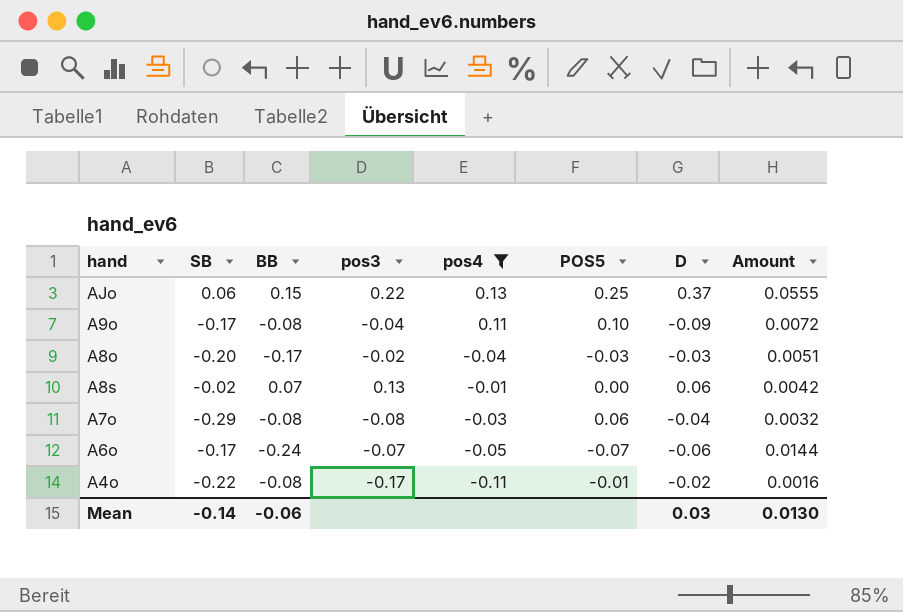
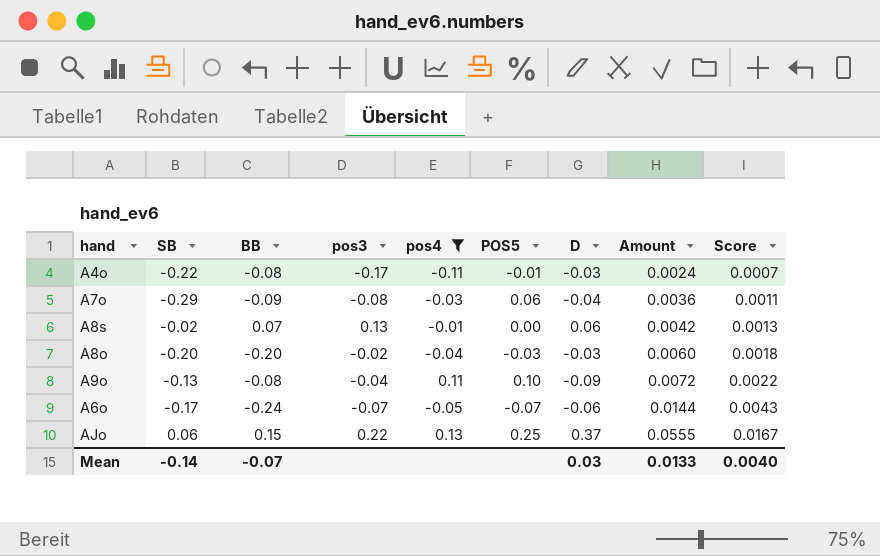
row order: none -> Amount ascending
column Score | formula: none -> [Amount] * 0.3
A4o | D: -0.02 -> -0.03
A4o | Amount: 0.0016 -> 0.0024
A7o | BB: -0.08 -> -0.09
A7o | Amount: 0.0032 -> 0.0036
A8o | BB: -0.17 -> -0.20
A8o | Amount: 0.0051 -> 0.0060
A9o | SB: -0.17 -> -0.13
Mean | BB: -0.06 -> -0.07
Mean | Amount: 0.0130 -> 0.0133

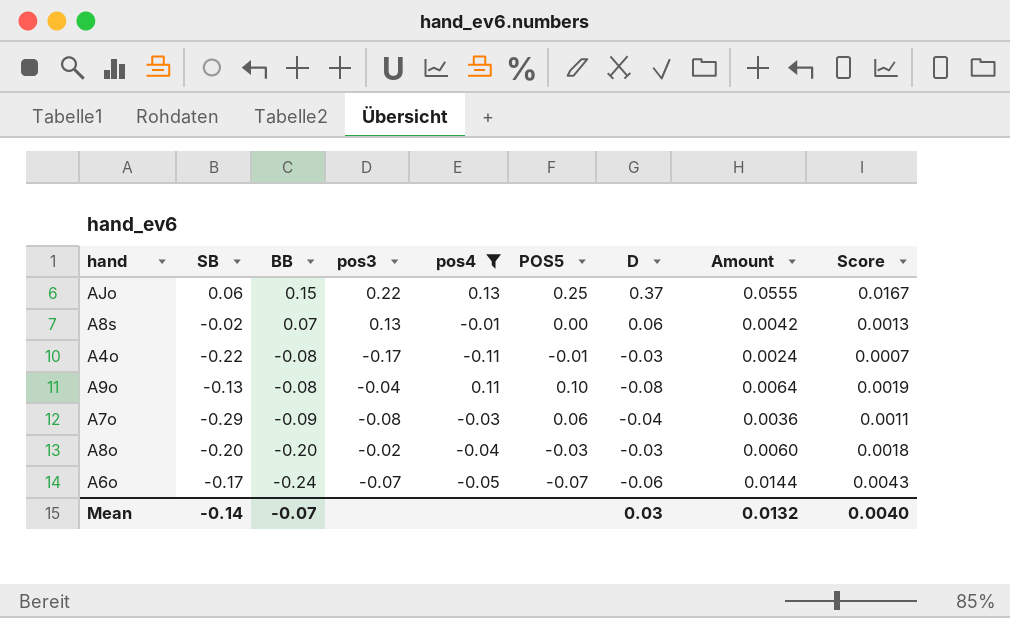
row order: Amount ascending -> BB descending
A9o | D: -0.09 -> -0.08
A9o | Amount: 0.0072 -> 0.0064
A9o | Score: 0.0022 -> 0.0019
Mean | Amount: 0.0133 -> 0.0132

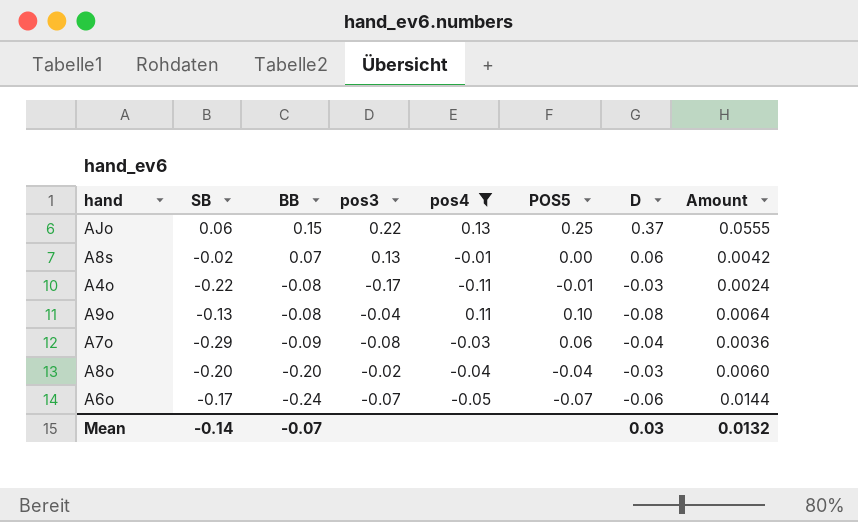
column Score | formula: [Amount] * 0.3 -> none
A8o | POS5: -0.03 -> -0.04

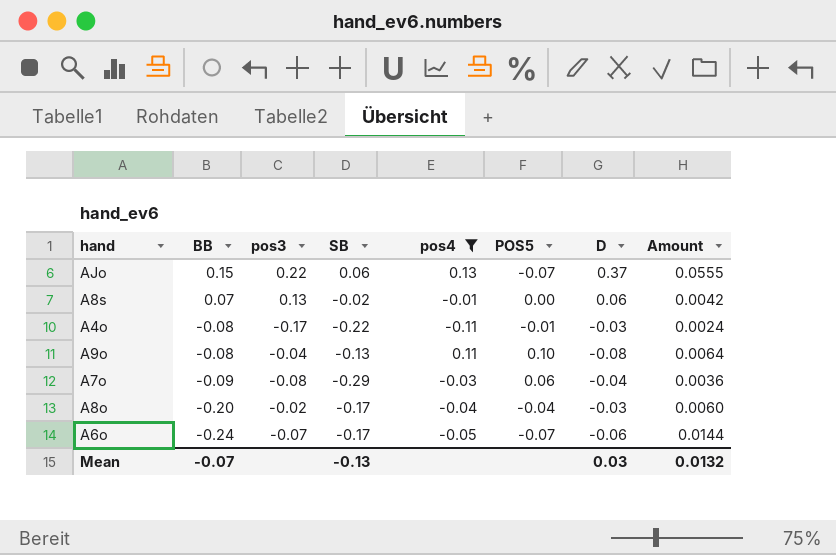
column SB | position: 2 -> 4
AJo | POS5: 0.25 -> -0.07
A8o | SB: -0.20 -> -0.17
Mean | SB: -0.14 -> -0.13

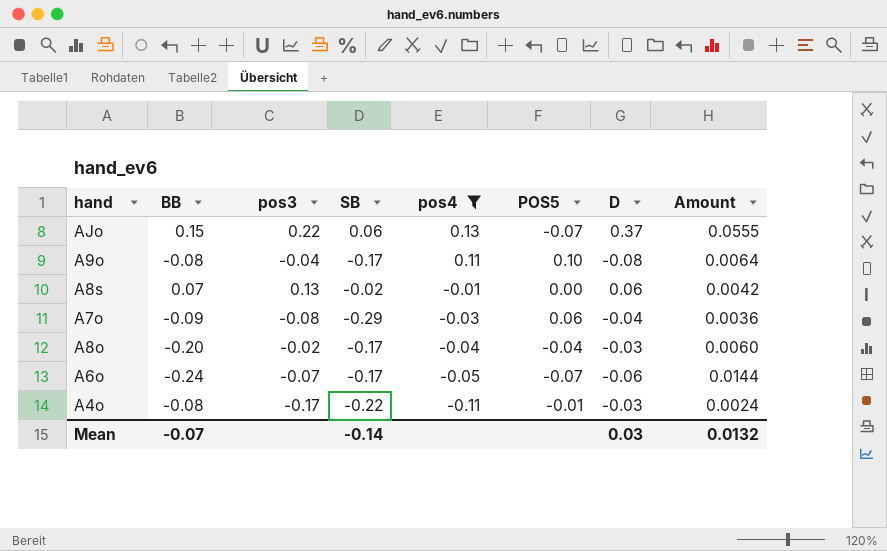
row order: BB descending -> pos4 descending
A9o | SB: -0.13 -> -0.17
Mean | SB: -0.13 -> -0.14

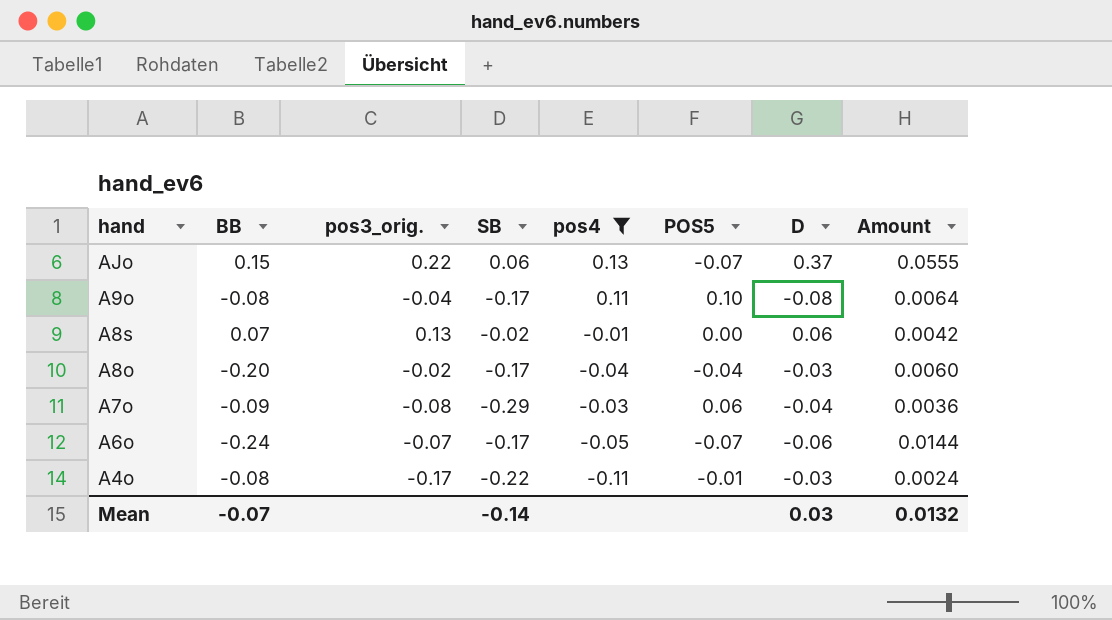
row order: pos4 descending -> hand descending
column name: pos3 -> pos3_orig.

